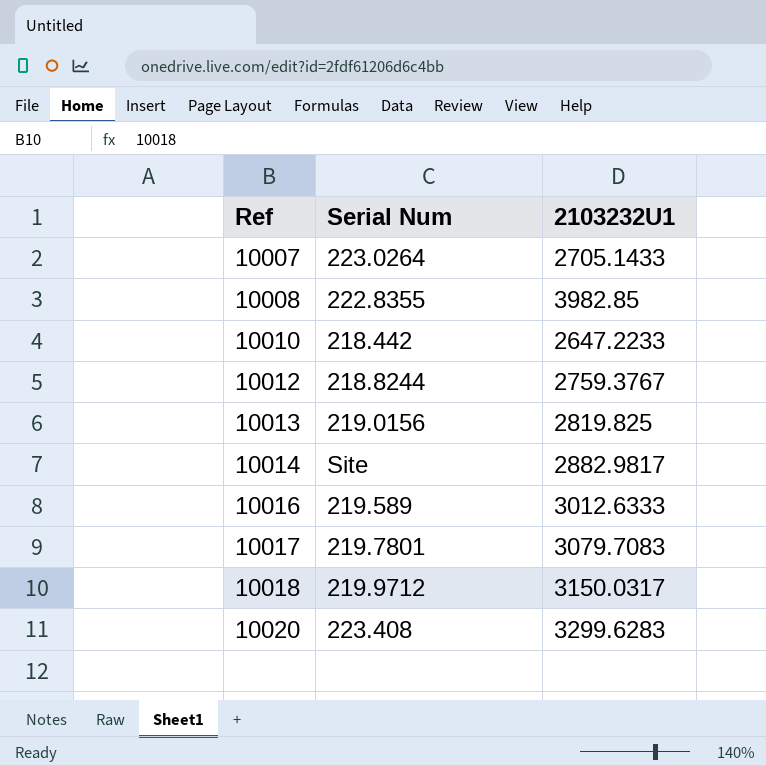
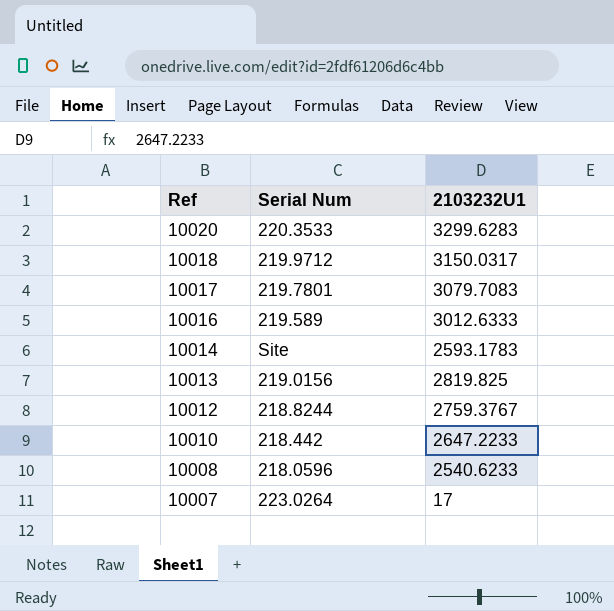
row order: Ref ascending -> Ref descending
10020 | Serial Num: 223.408 -> 220.3533
10014 | 2103232U1: 2882.9817 -> 2593.1783
10008 | Serial Num: 222.8355 -> 218.0596
10008 | 2103232U1: 3982.85 -> 2540.6233
10007 | 2103232U1: 2705.1433 -> 17

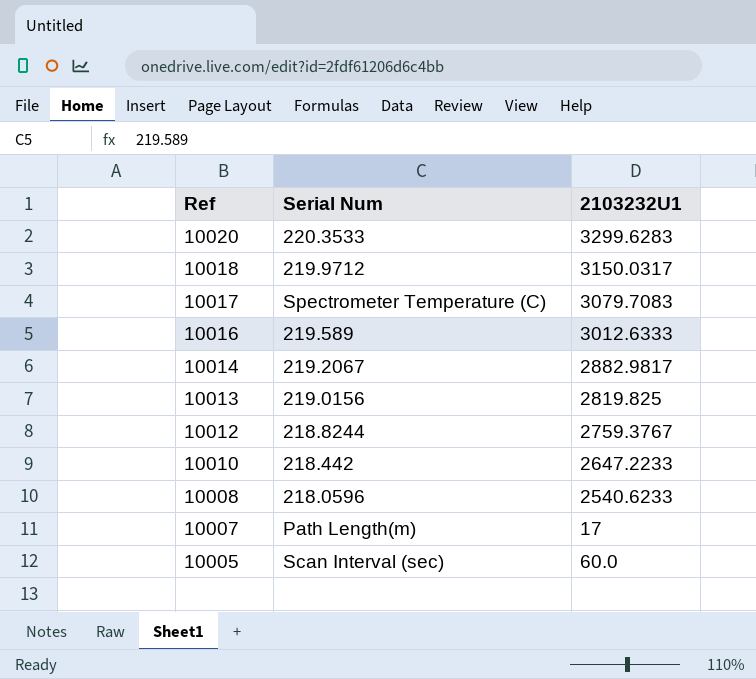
10017 | Serial Num: 219.7801 -> Spectrometer Temperature (C)
10014 | Serial Num: Site -> 219.2067
10014 | 2103232U1: 2593.1783 -> 2882.9817
10007 | Serial Num: 223.0264 -> Path Length(m)
row 10005: none -> Scan Interval (sec) | 60.0

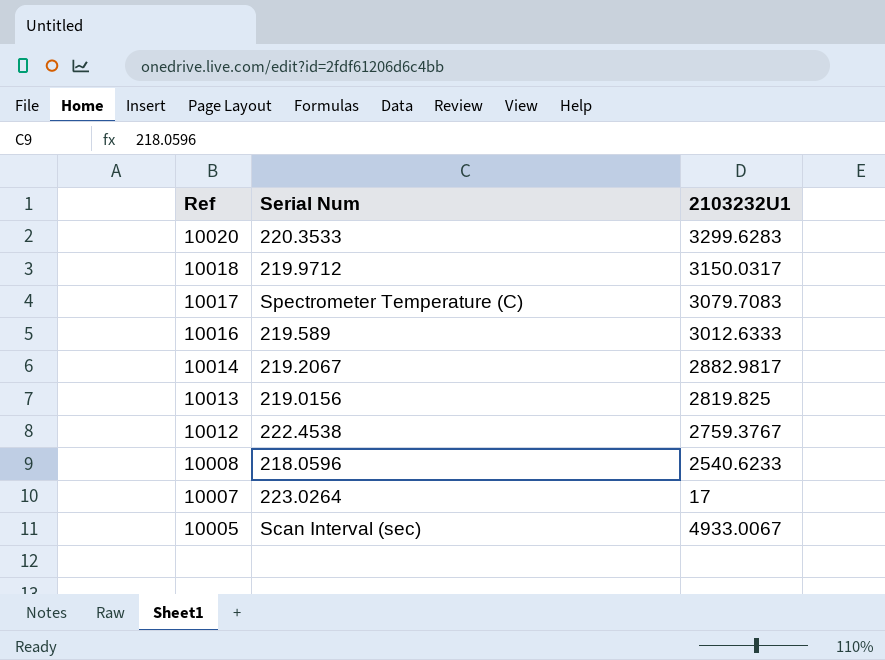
row 10010: 218.442 | 2647.2233 -> none
10012 | Serial Num: 218.8244 -> 222.4538
10007 | Serial Num: Path Length(m) -> 223.0264
10005 | 2103232U1: 60.0 -> 4933.0067

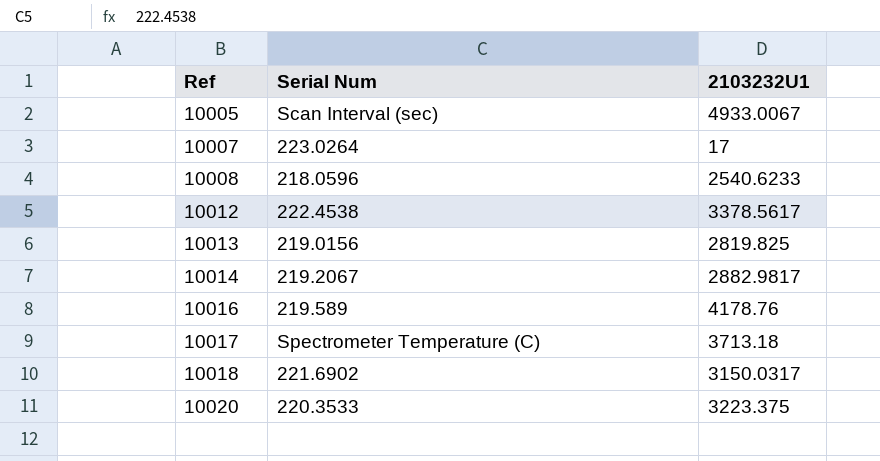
row order: Ref descending -> Ref ascending
10012 | 2103232U1: 2759.3767 -> 3378.5617
10016 | 2103232U1: 3012.6333 -> 4178.76
10017 | 2103232U1: 3079.7083 -> 3713.18
10018 | Serial Num: 219.9712 -> 221.6902
10020 | 2103232U1: 3299.6283 -> 3223.375

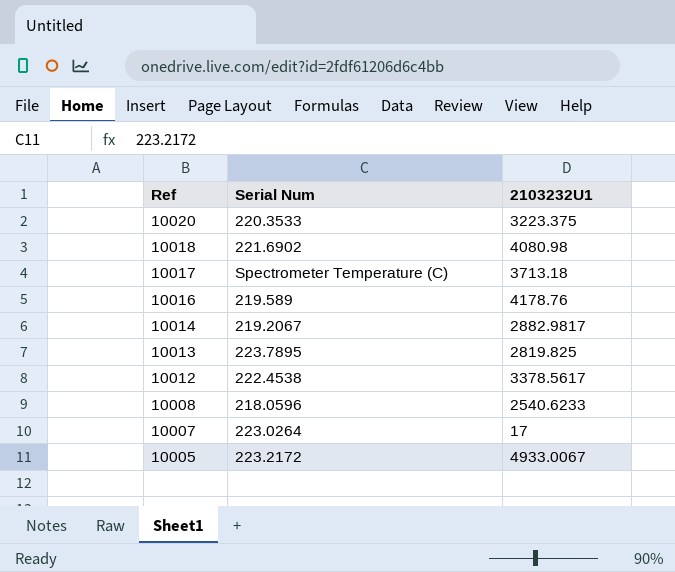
row order: Ref ascending -> Ref descending
10018 | 2103232U1: 3150.0317 -> 4080.98
10013 | Serial Num: 219.0156 -> 223.7895
10005 | Serial Num: Scan Interval (sec) -> 223.2172

